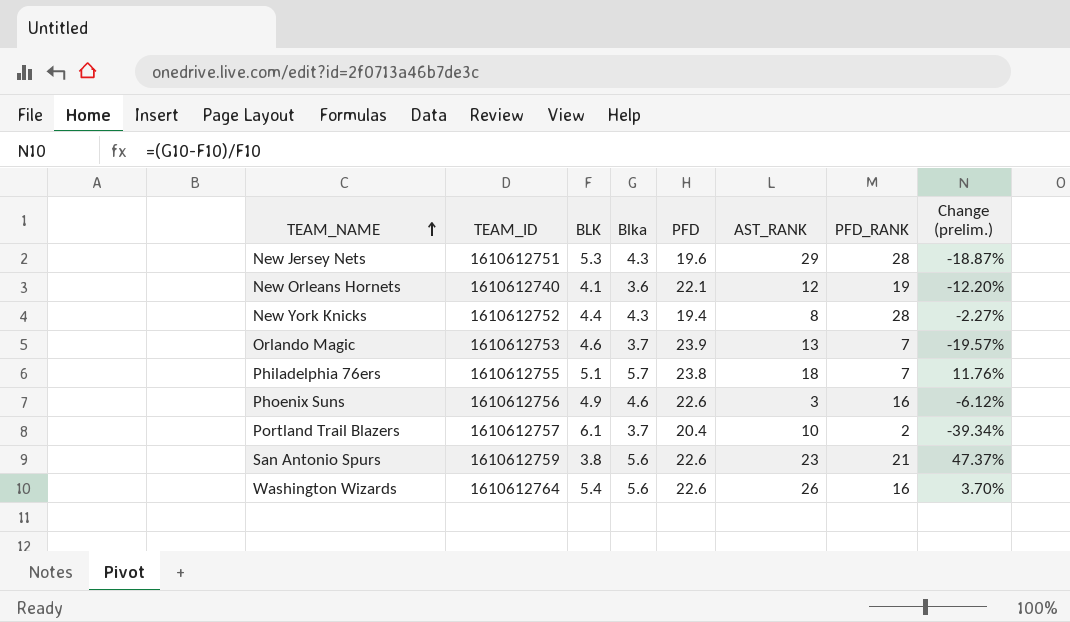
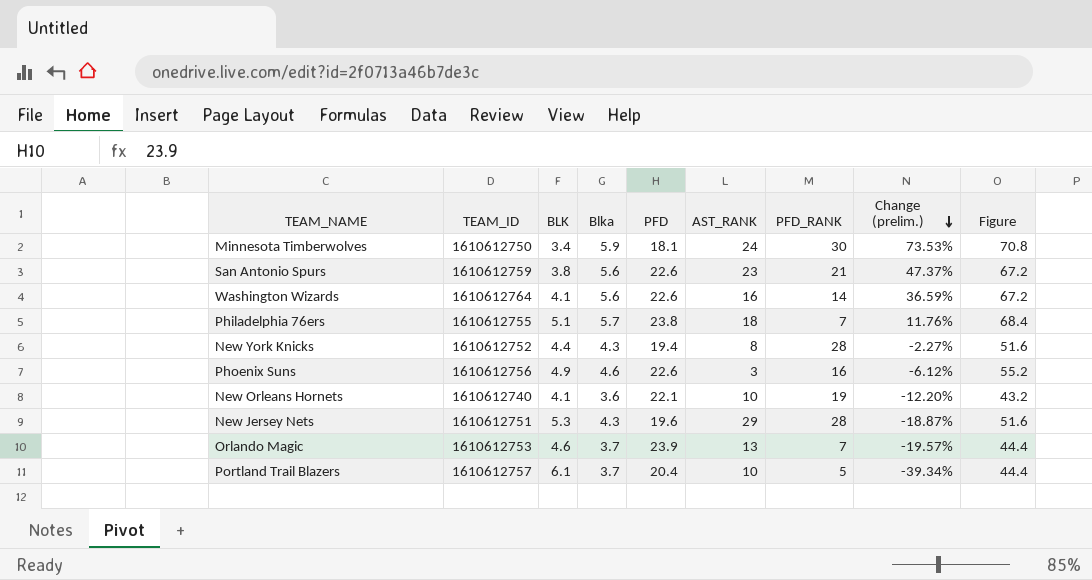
row order: TEAM_NAME ascending -> Change (prelim.) descending
column Figure | formula: none -> [Blka] * 12
row Minnesota Timberwolves: none -> 1610612750 | 3.4 | 5.9 | 18.1 | 24 | 30 | 73.53% | 70.8
Washington Wizards | BLK: 5.4 -> 4.1
Washington Wizards | AST_RANK: 26 -> 16
Washington Wizards | PFD_RANK: 16 -> 14
Washington Wizards | Change (prelim.): 3.70% -> 36.59%
New Orleans Hornets | AST_RANK: 12 -> 10
Portland Trail Blazers | PFD_RANK: 2 -> 5

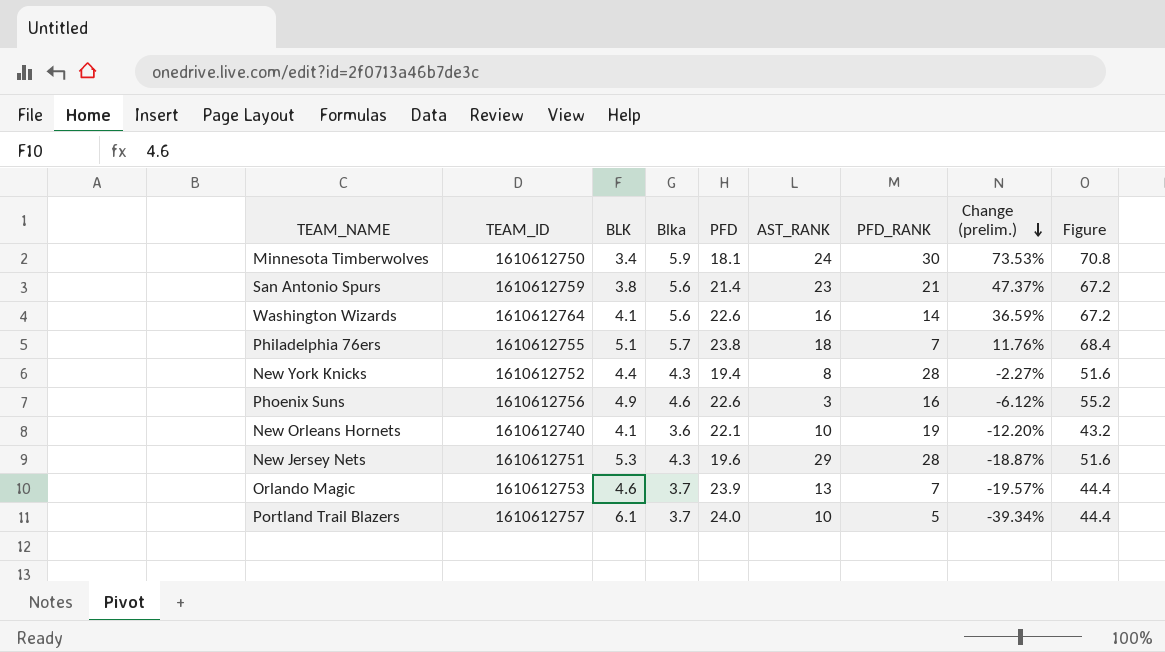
San Antonio Spurs | PFD: 22.6 -> 21.4
Portland Trail Blazers | PFD: 20.4 -> 24.0

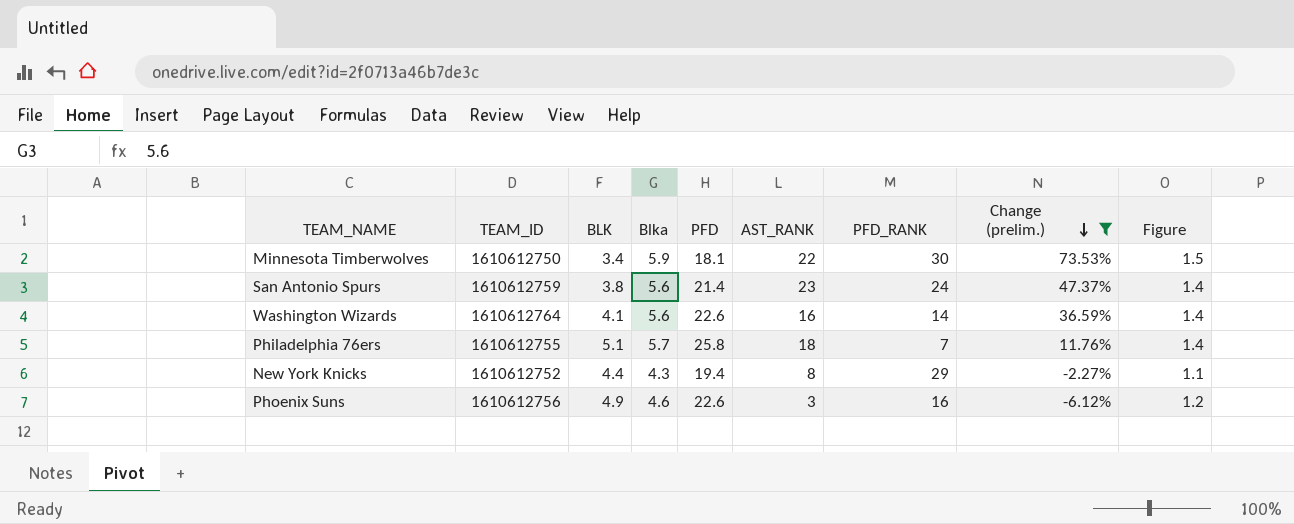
filter: none -> Change (prelim.) >= -6.12%
column Figure | formula: [Blka] * 12 -> [Blka] * 0.25
Minnesota Timberwolves | AST_RANK: 24 -> 22
San Antonio Spurs | PFD_RANK: 21 -> 24
Philadelphia 76ers | PFD: 23.8 -> 25.8
New York Knicks | PFD_RANK: 28 -> 29

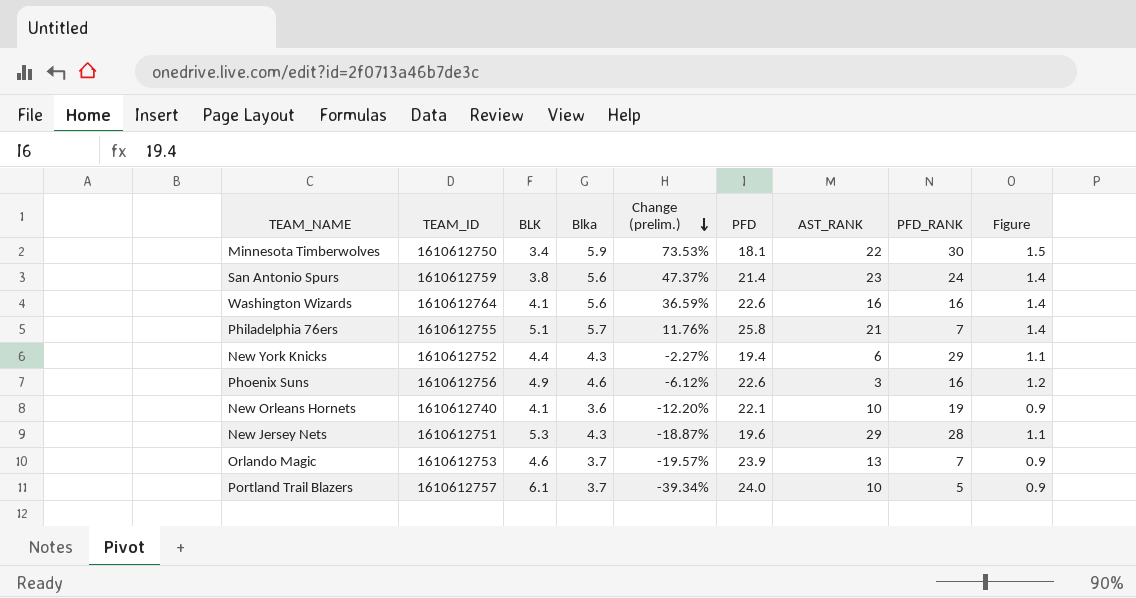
filter: Change (prelim.) >= -6.12% -> none
column Change (prelim.) | position: 8 -> 5
Washington Wizards | PFD_RANK: 14 -> 16
Philadelphia 76ers | AST_RANK: 18 -> 21
New York Knicks | AST_RANK: 8 -> 6

